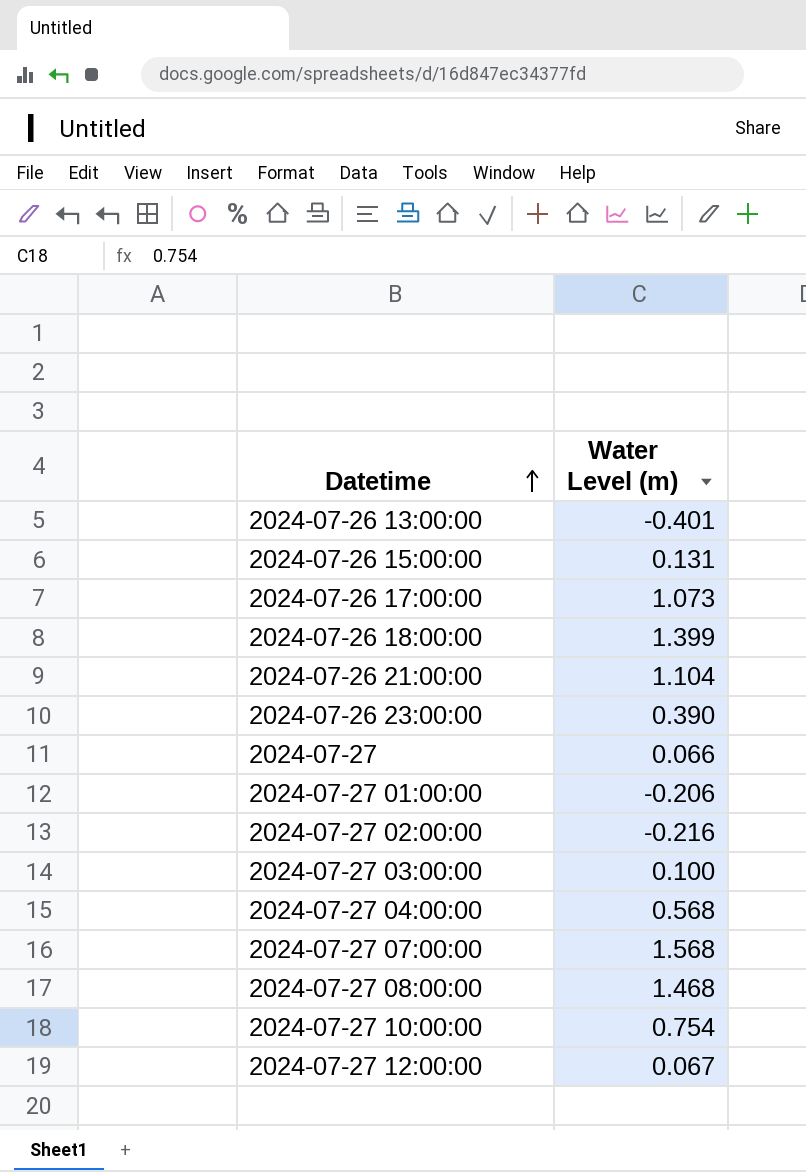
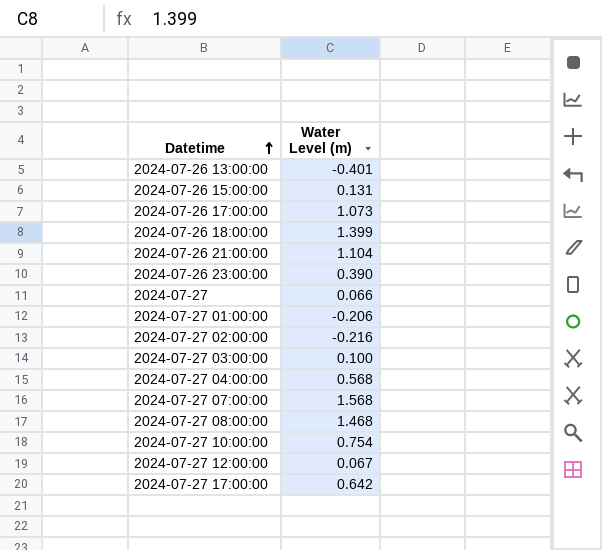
row 2024-07-27 17:00:00: none -> 0.642

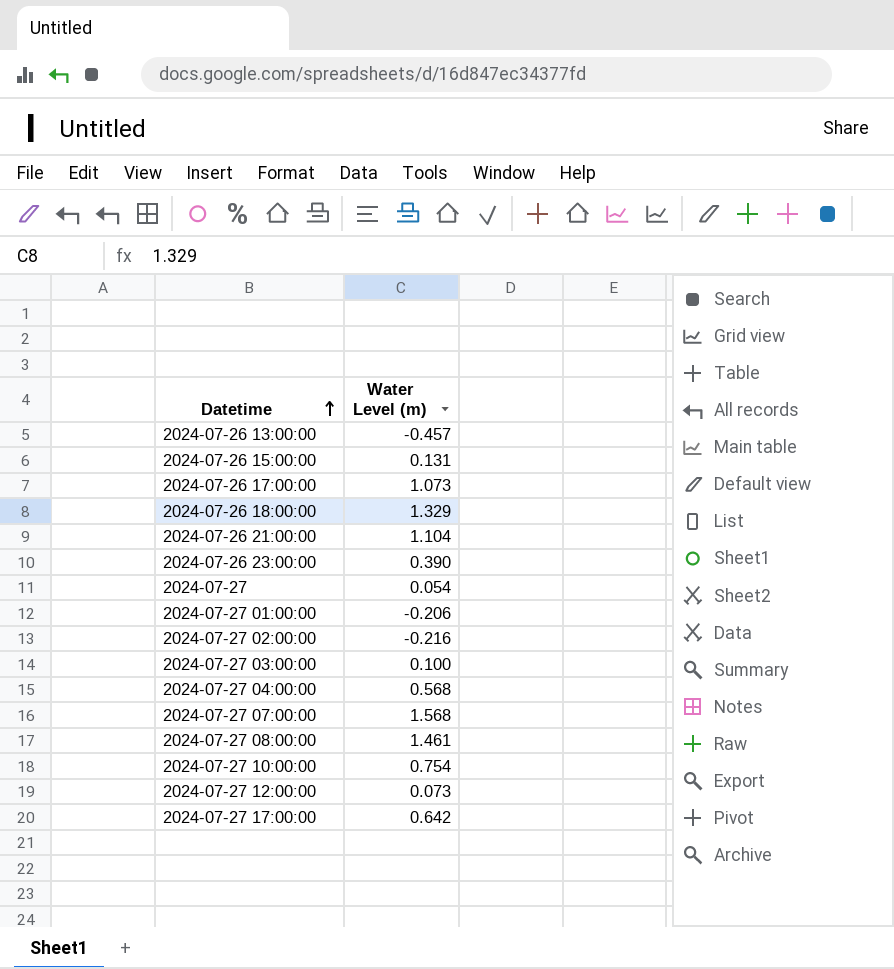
2024-07-26 13:00:00 | Water Level (m): -0.401 -> -0.457
2024-07-26 18:00:00 | Water Level (m): 1.399 -> 1.329
2024-07-27 | Water Level (m): 0.066 -> 0.054
2024-07-27 08:00:00 | Water Level (m): 1.468 -> 1.461
2024-07-27 12:00:00 | Water Level (m): 0.067 -> 0.073

